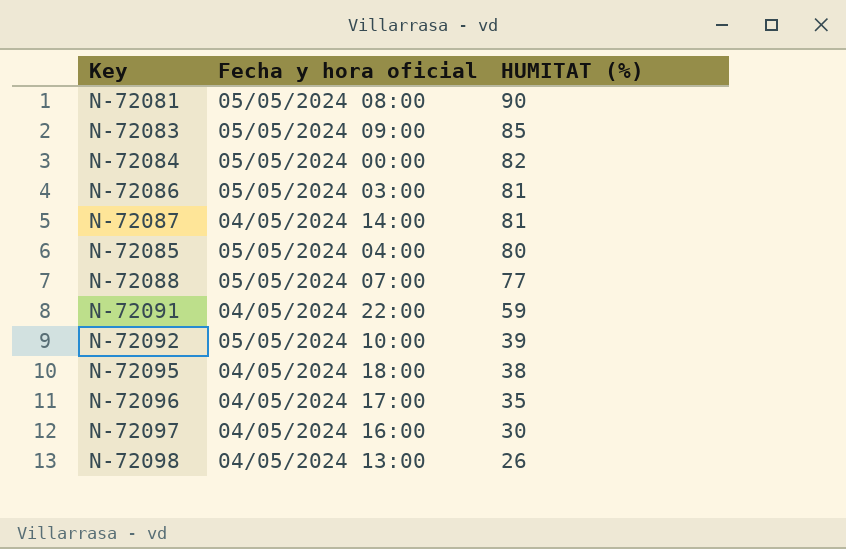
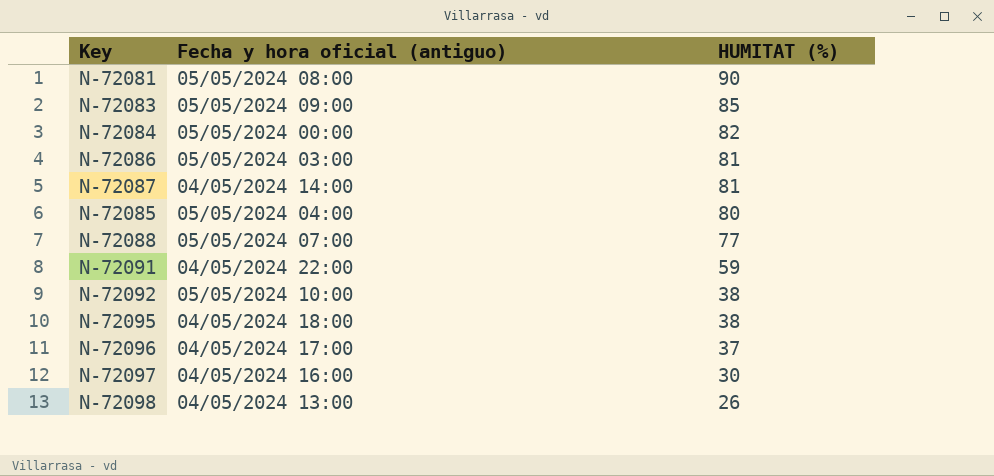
column name: Fecha y hora oficial -> Fecha y hora oficial (antiguo)
N-72092 | HUMITAT (%): 39 -> 38
N-72096 | HUMITAT (%): 35 -> 37

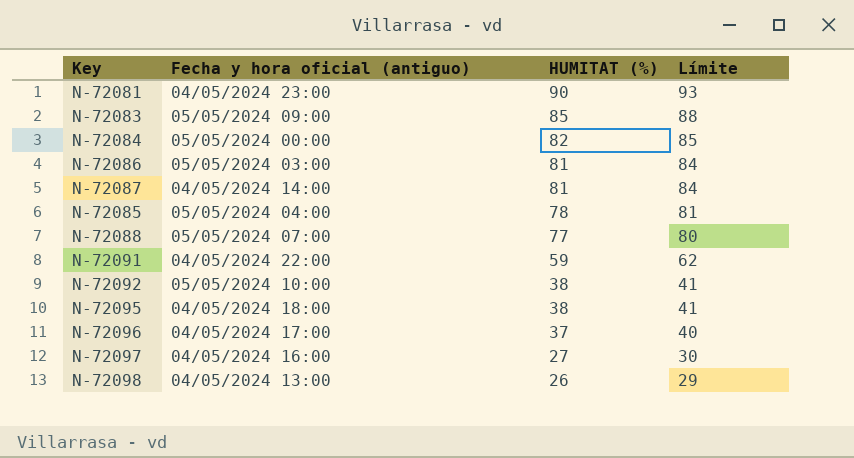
column Límite | formula: none -> [HUMITAT (%)] + 3
N-72081 | Fecha y hora oficial (antiguo): 05/05/2024 08:00 -> 04/05/2024 23:00
N-72085 | HUMITAT (%): 80 -> 78
N-72097 | HUMITAT (%): 30 -> 27

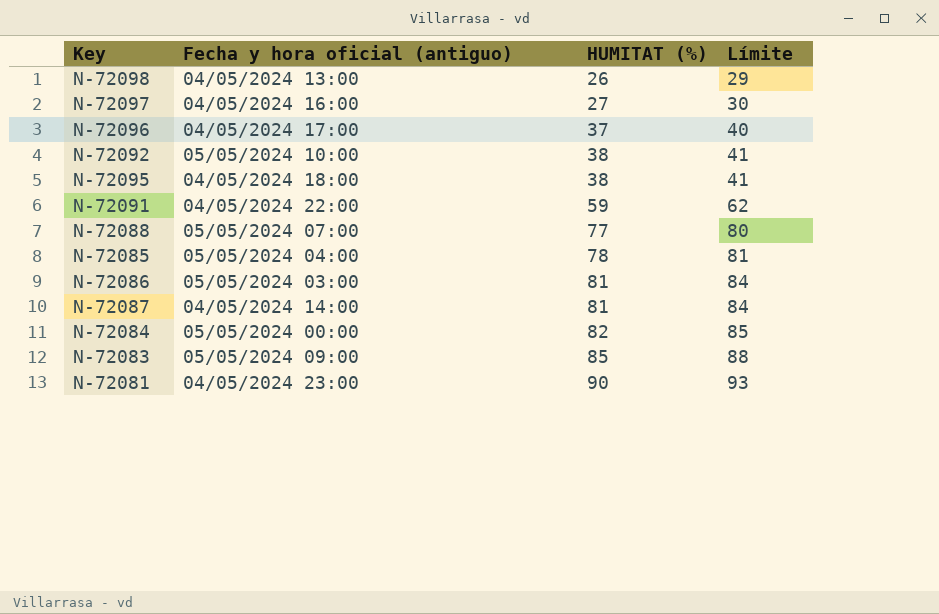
row order: HUMITAT (%) descending -> HUMITAT (%) ascending

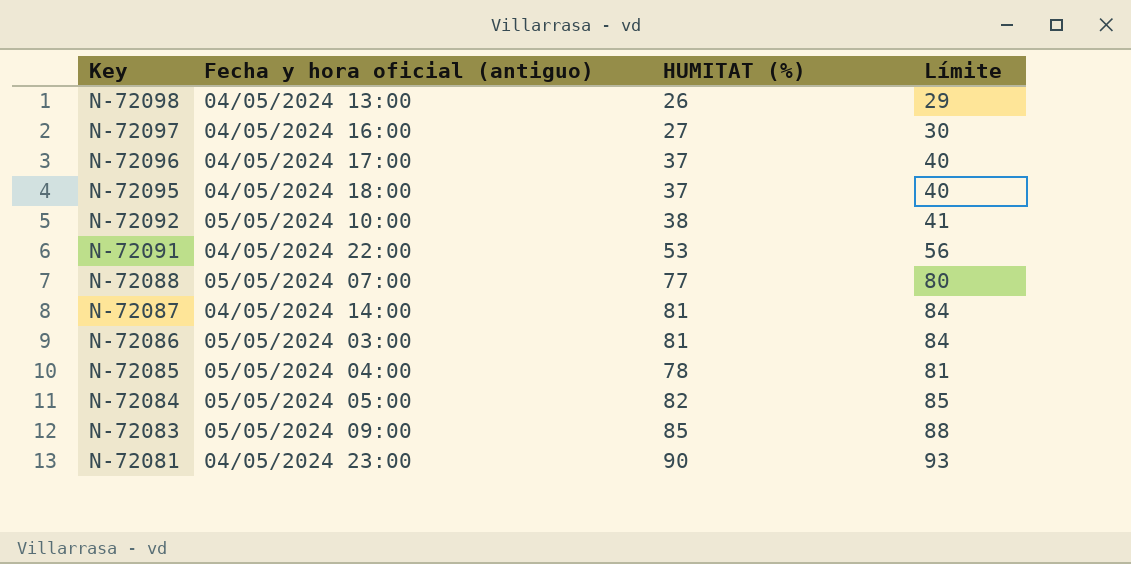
row order: HUMITAT (%) ascending -> Key descending
N-72095 | HUMITAT (%): 38 -> 37
N-72095 | Límite: 41 -> 40
N-72091 | HUMITAT (%): 59 -> 53
N-72091 | Límite: 62 -> 56
N-72084 | Fecha y hora oficial (antiguo): 05/05/2024 00:00 -> 05/05/2024 05:00

